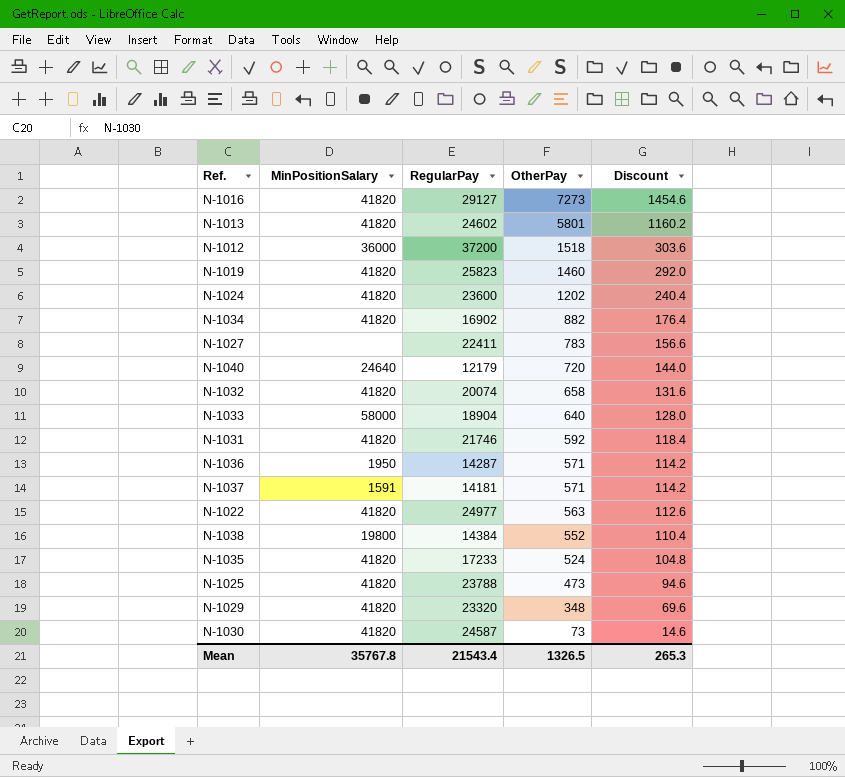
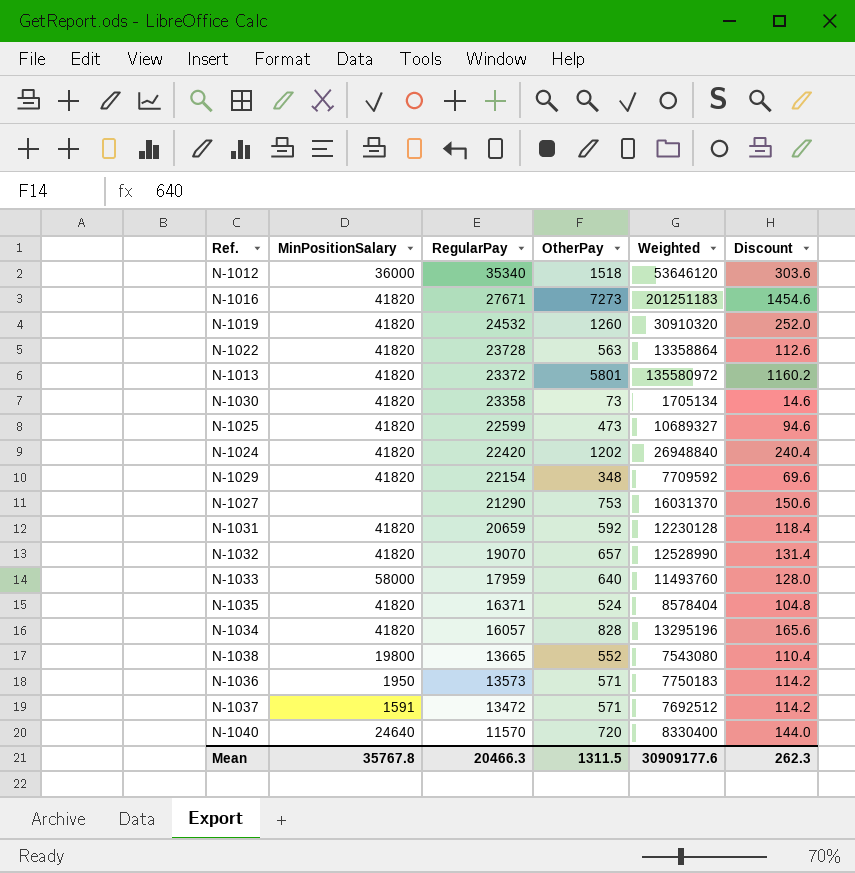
row order: OtherPay descending -> RegularPay descending
column Weighted | formula: none -> [RegularPay] * [OtherPay]
N-1012 | RegularPay: 37200 -> 35340
N-1016 | RegularPay: 29127 -> 27671
N-1019 | RegularPay: 25823 -> 24532
N-1019 | OtherPay: 1460 -> 1260
N-1019 | Discount: 292.0 -> 252.0
N-1022 | RegularPay: 24977 -> 23728
N-1013 | RegularPay: 24602 -> 23372
N-1030 | RegularPay: 24587 -> 23358
N-1025 | RegularPay: 23788 -> 22599
N-1024 | RegularPay: 23600 -> 22420
N-1029 | RegularPay: 23320 -> 22154
N-1027 | RegularPay: 22411 -> 21290
N-1027 | OtherPay: 783 -> 753
N-1027 | Discount: 156.6 -> 150.6
N-1031 | RegularPay: 21746 -> 20659
N-1032 | RegularPay: 20074 -> 19070
N-1032 | OtherPay: 658 -> 657
N-1032 | Discount: 131.6 -> 131.4
N-1033 | RegularPay: 18904 -> 17959
N-1035 | RegularPay: 17233 -> 16371
N-1034 | RegularPay: 16902 -> 16057
N-1034 | OtherPay: 882 -> 828
N-1034 | Discount: 176.4 -> 165.6
N-1038 | RegularPay: 14384 -> 13665
N-1036 | RegularPay: 14287 -> 13573
N-1037 | RegularPay: 14181 -> 13472
N-1040 | RegularPay: 12179 -> 11570
Mean | RegularPay: 21543.4 -> 20466.3
Mean | OtherPay: 1326.5 -> 1311.5
Mean | Discount: 265.3 -> 262.3

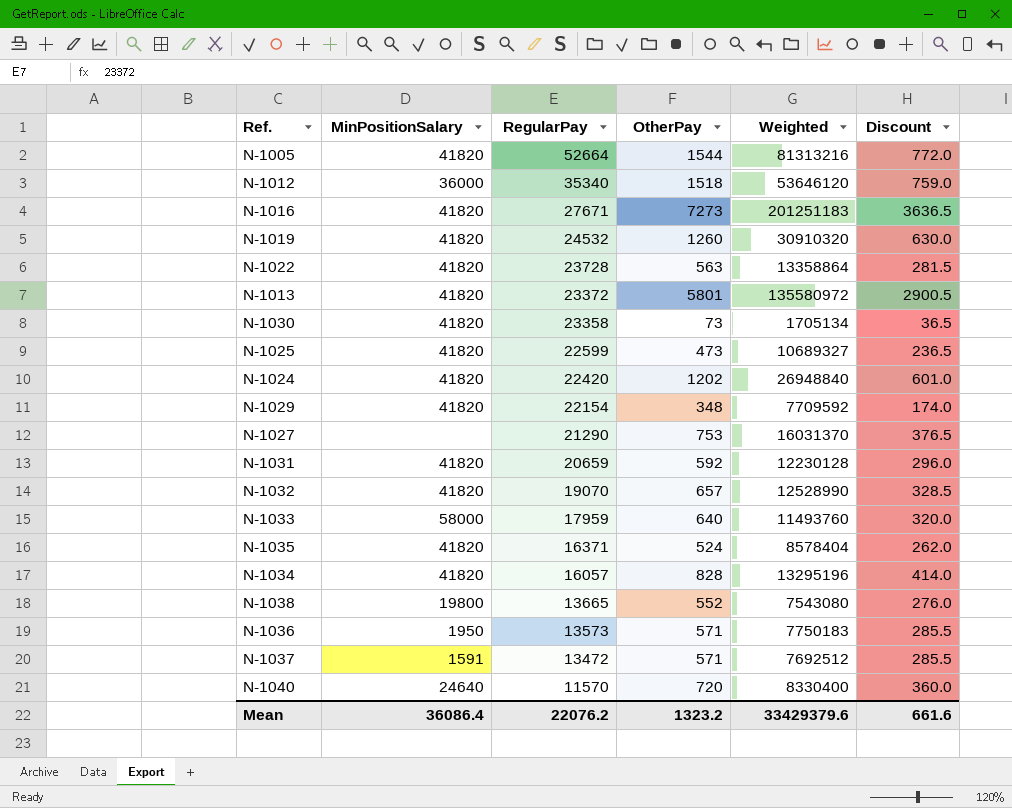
column Discount | formula: [OtherPay] * 0.2 -> [OtherPay] * 0.5
row N-1005: none -> 41820 | 52664 | 1544 | 81313216 | 772.0
Mean | MinPositionSalary: 35767.8 -> 36086.4
Mean | RegularPay: 20466.3 -> 22076.2
Mean | OtherPay: 1311.5 -> 1323.2
Mean | Weighted: 30909177.6 -> 33429379.6
Mean | Discount: 262.3 -> 661.6

